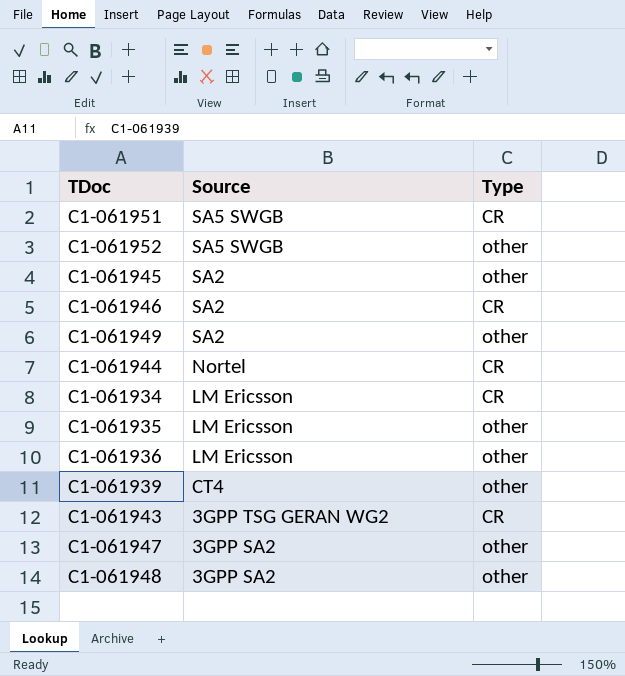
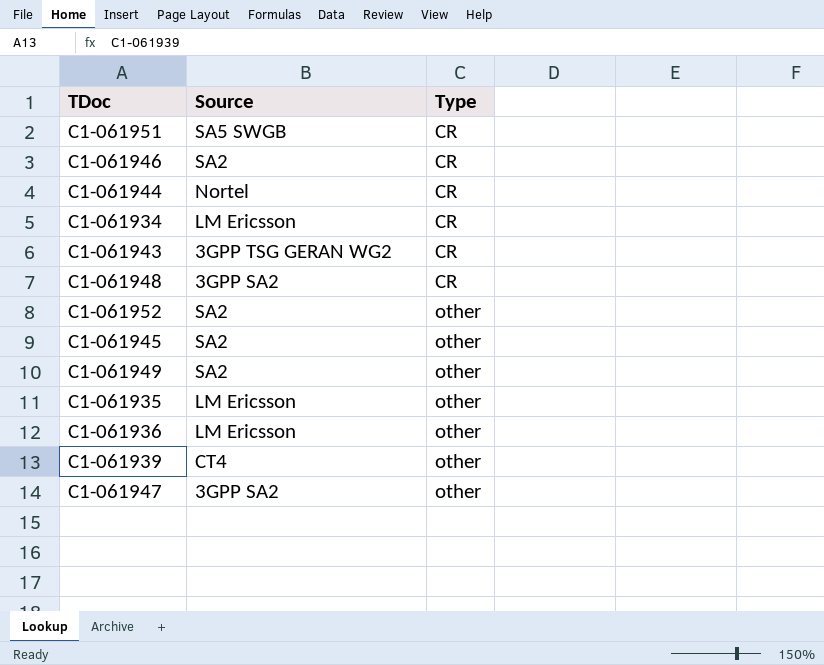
row order: Source descending -> Type ascending
C1-061948 | Type: other -> CR
C1-061952 | Source: SA5 SWGB -> SA2

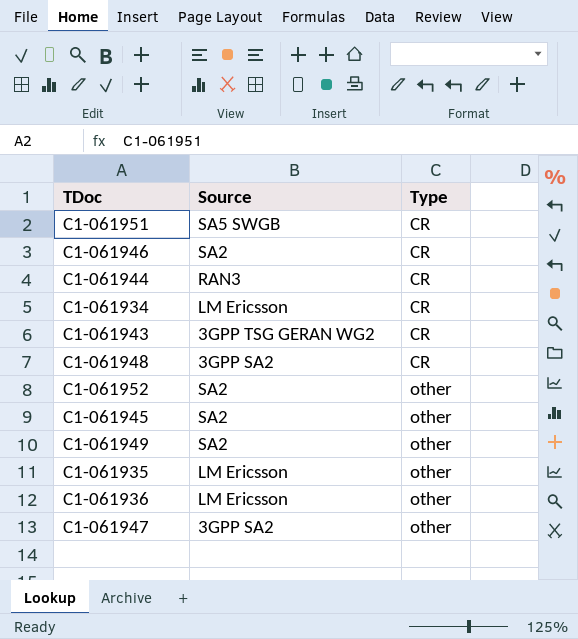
row C1-061939: CT4 | other -> none
C1-061944 | Source: Nortel -> RAN3

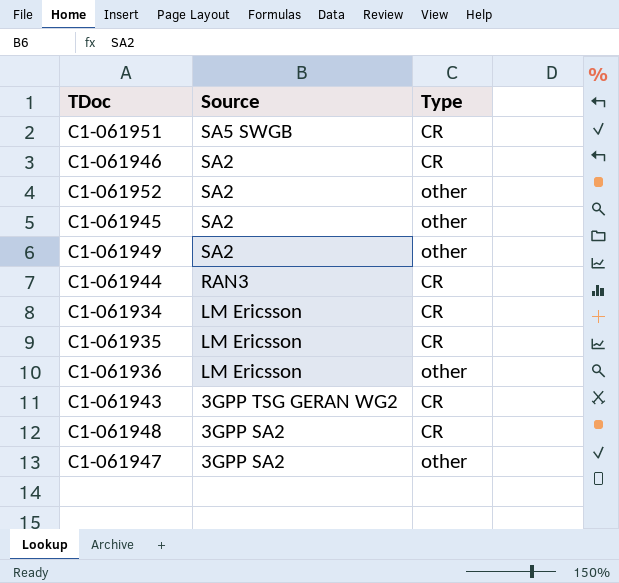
row order: Type ascending -> Source descending
C1-061935 | Type: other -> CR

